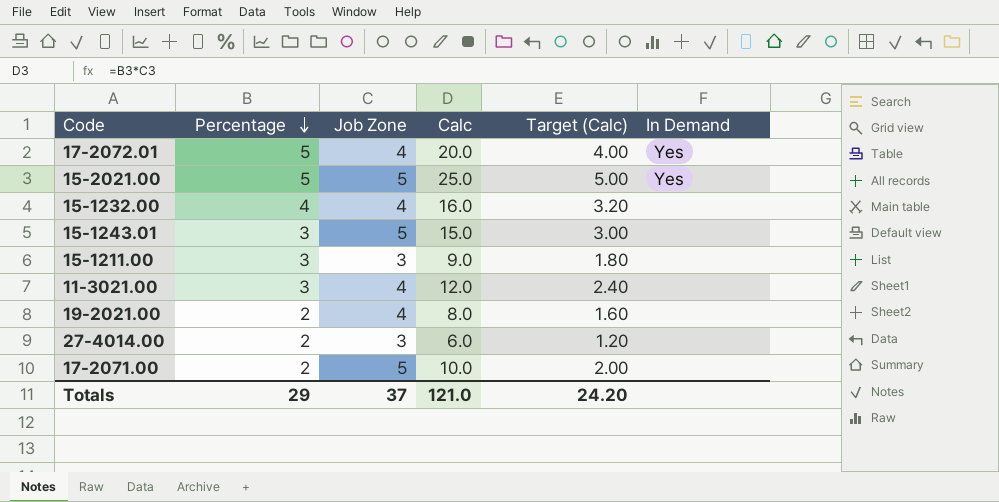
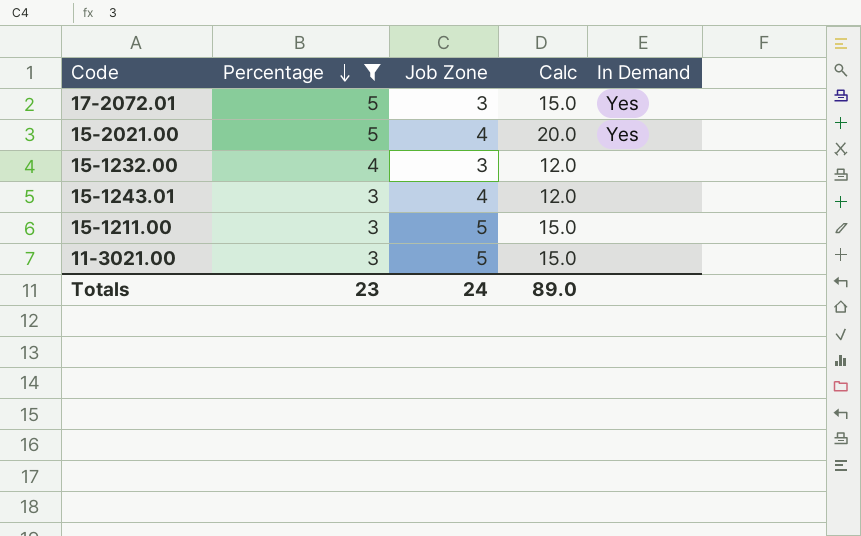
filter: none -> Percentage != 2
column Target (Calc) | formula: [Calc] * 0.2 -> none
17-2072.01 | Job Zone: 4 -> 3
17-2072.01 | Calc: 20.0 -> 15.0
15-2021.00 | Job Zone: 5 -> 4
15-2021.00 | Calc: 25.0 -> 20.0
15-1232.00 | Job Zone: 4 -> 3
15-1232.00 | Calc: 16.0 -> 12.0
15-1243.01 | Job Zone: 5 -> 4
15-1243.01 | Calc: 15.0 -> 12.0
15-1211.00 | Job Zone: 3 -> 5
15-1211.00 | Calc: 9.0 -> 15.0
11-3021.00 | Job Zone: 4 -> 5
11-3021.00 | Calc: 12.0 -> 15.0
Totals | Percentage: 29 -> 23
Totals | Job Zone: 37 -> 24
Totals | Calc: 121.0 -> 89.0

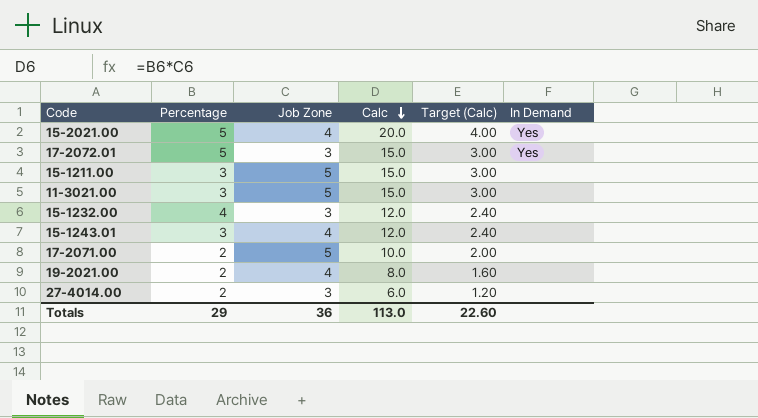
filter: Percentage != 2 -> none
row order: Percentage descending -> Calc descending
column Target (Calc) | formula: none -> [Calc] * 0.2
Totals | Percentage: 23 -> 29
Totals | Job Zone: 24 -> 36
Totals | Calc: 89.0 -> 113.0

